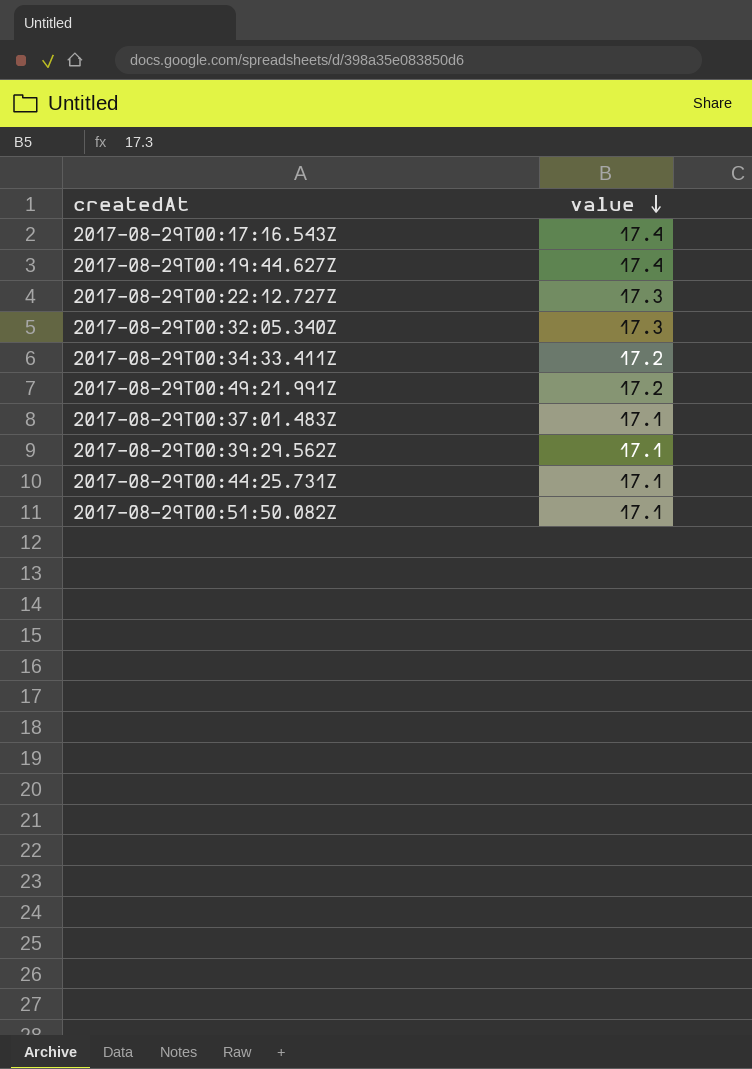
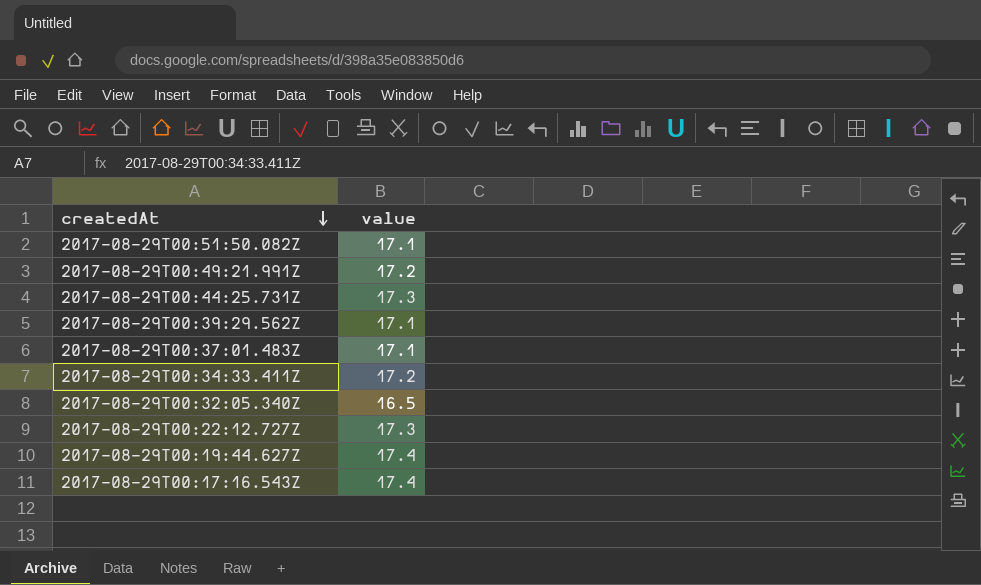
row order: value descending -> createdAt descending
2017-08-29T00:44:25.731Z | value: 17.1 -> 17.3
2017-08-29T00:32:05.340Z | value: 17.3 -> 16.5

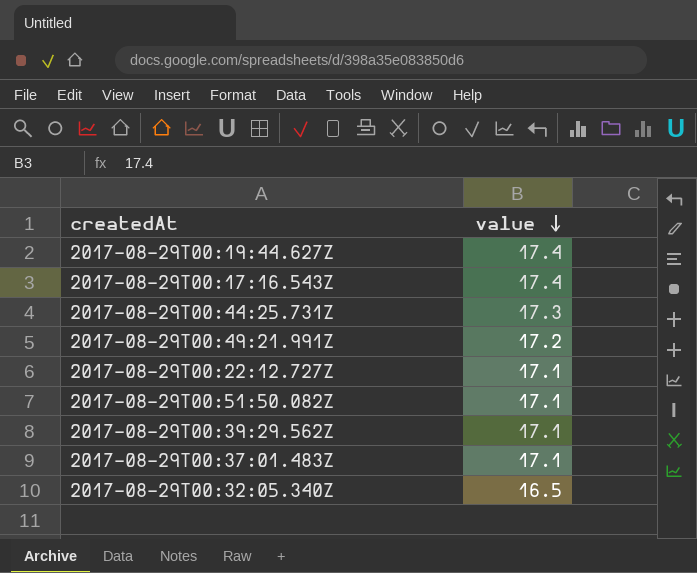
row order: createdAt descending -> value descending
row 2017-08-29T00:34:33.411Z: 17.2 -> none
2017-08-29T00:22:12.727Z | value: 17.3 -> 17.1

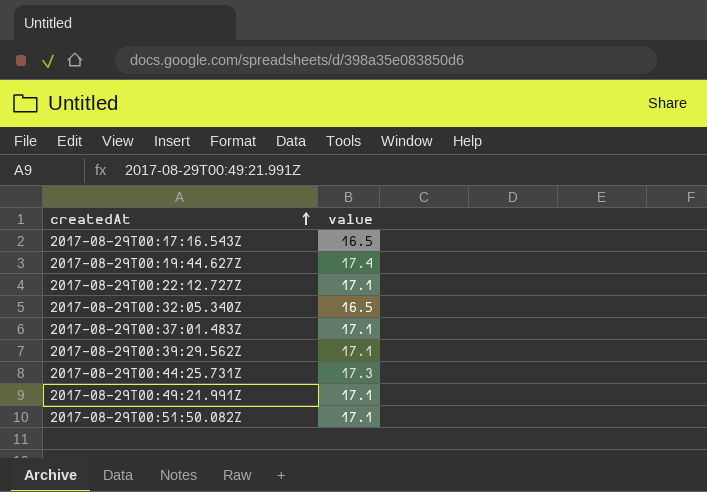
row order: value descending -> createdAt ascending
2017-08-29T00:17:16.543Z | value: 17.4 -> 16.5
2017-08-29T00:49:21.991Z | value: 17.2 -> 17.1

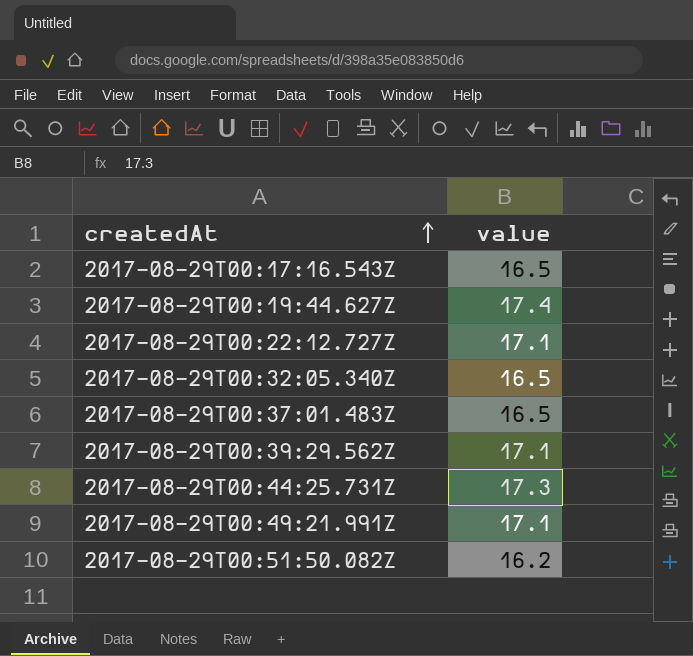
2017-08-29T00:37:01.483Z | value: 17.1 -> 16.5
2017-08-29T00:51:50.082Z | value: 17.1 -> 16.2

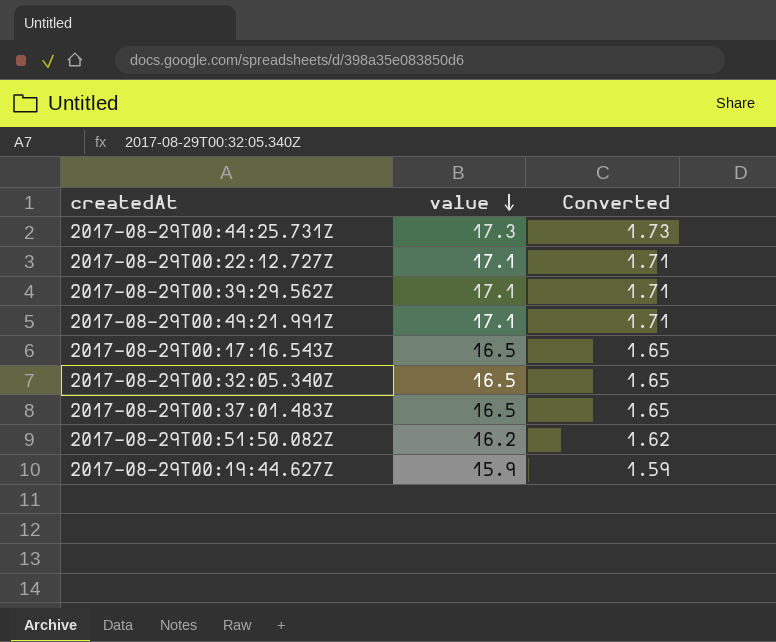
row order: createdAt ascending -> value descending
column Converted | formula: none -> [value] * 0.1
2017-08-29T00:19:44.627Z | value: 17.4 -> 15.9

